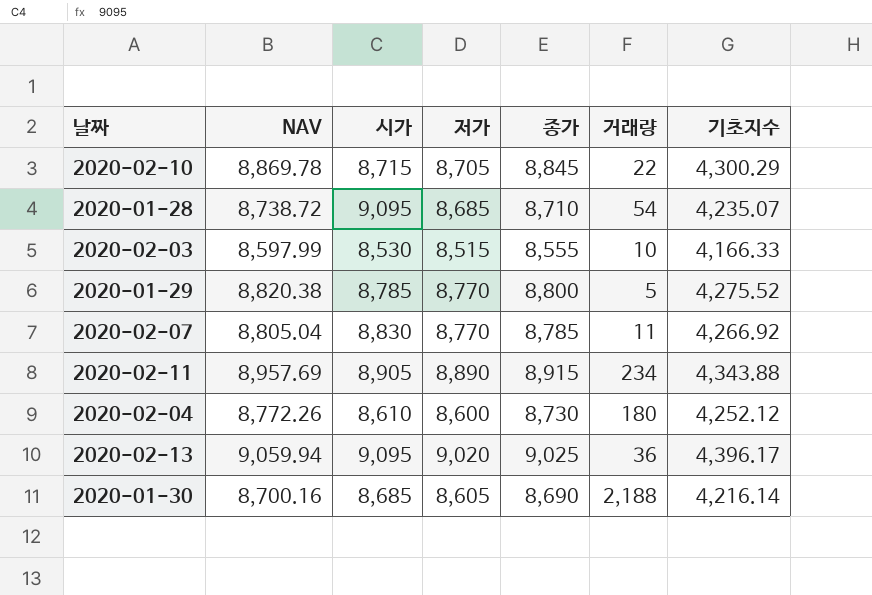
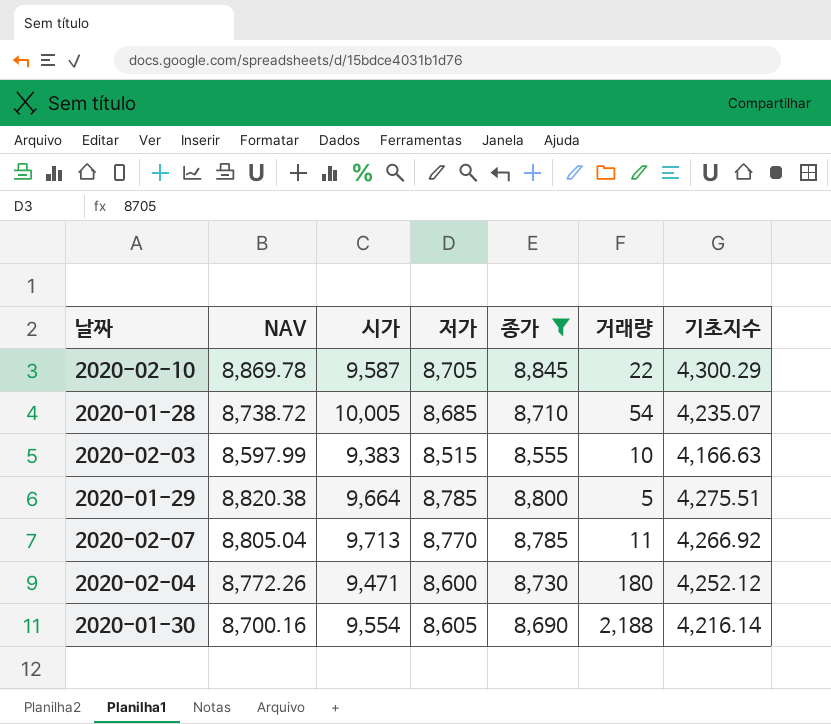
filter: none -> 종가 <= 8,845
2020-02-10 | 시가: 8,715 -> 9,587
2020-01-28 | 시가: 9,095 -> 10,005
2020-02-03 | 시가: 8,530 -> 9,383
2020-02-03 | 기초지수: 4,166.33 -> 4,166.63
2020-01-29 | 시가: 8,785 -> 9,664
2020-01-29 | 저가: 8,770 -> 8,785
2020-01-29 | 기초지수: 4,275.52 -> 4,275.51
2020-02-07 | 시가: 8,830 -> 9,713
2020-02-04 | 시가: 8,610 -> 9,471
2020-01-30 | 시가: 8,685 -> 9,554

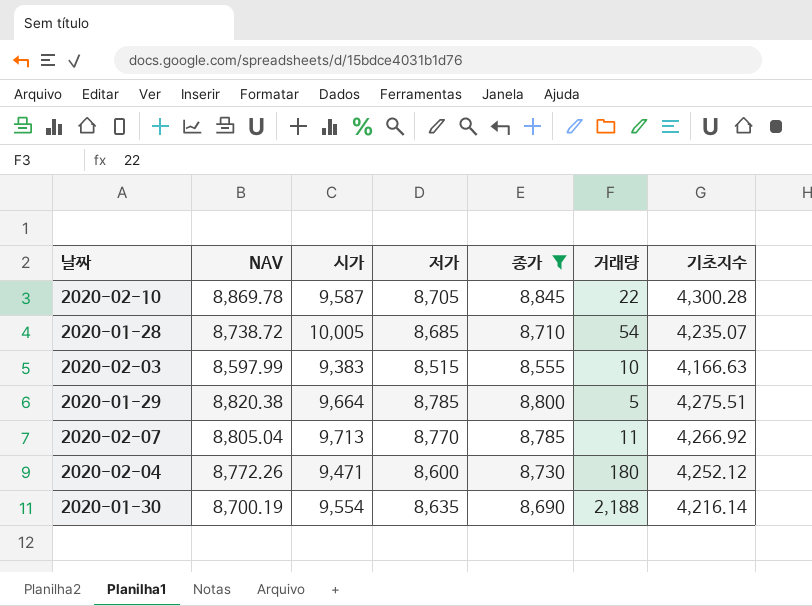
2020-02-10 | 기초지수: 4,300.29 -> 4,300.28
2020-01-30 | NAV: 8,700.16 -> 8,700.19
2020-01-30 | 저가: 8,605 -> 8,635

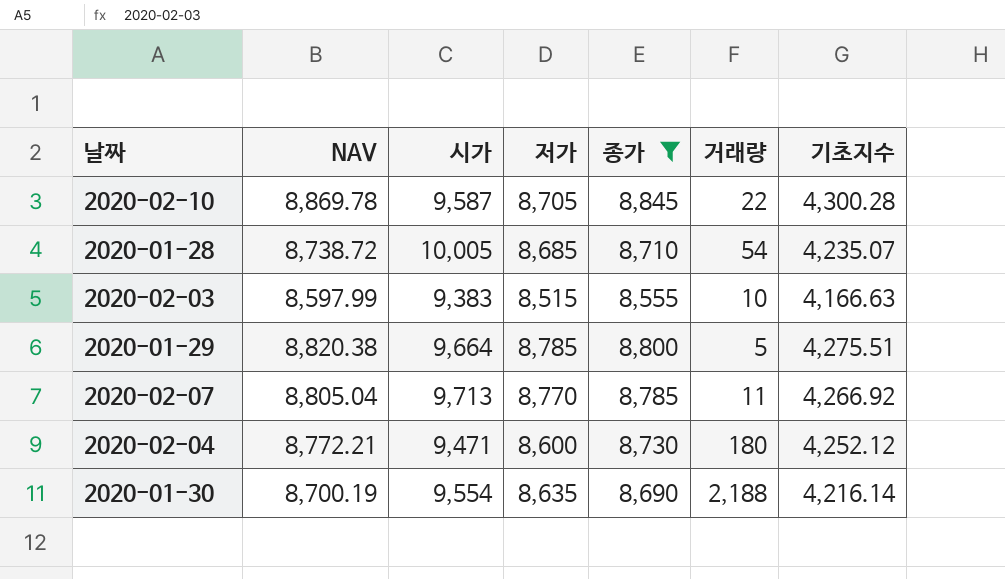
2020-02-04 | NAV: 8,772.26 -> 8,772.21

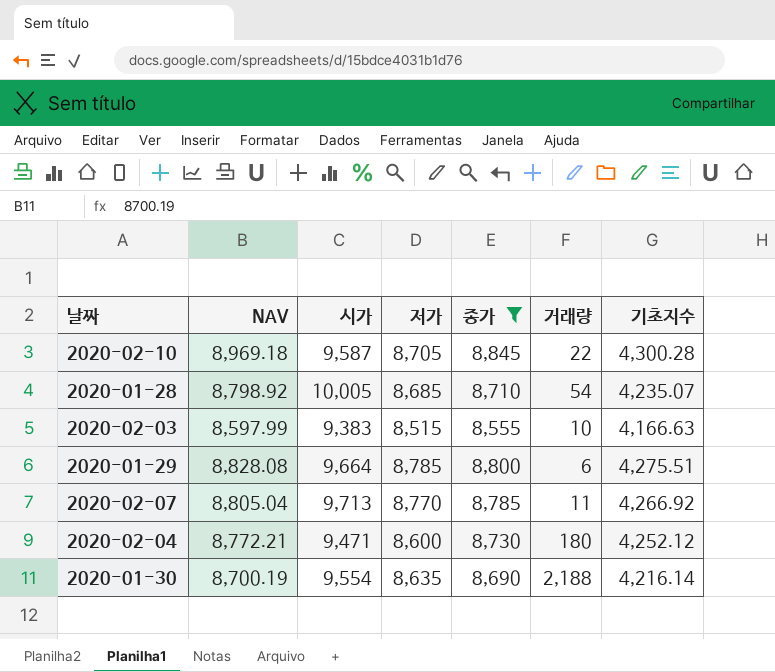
2020-02-10 | NAV: 8,869.78 -> 8,969.18
2020-01-28 | NAV: 8,738.72 -> 8,798.92
2020-01-29 | NAV: 8,820.38 -> 8,828.08
2020-01-29 | 거래량: 5 -> 6

